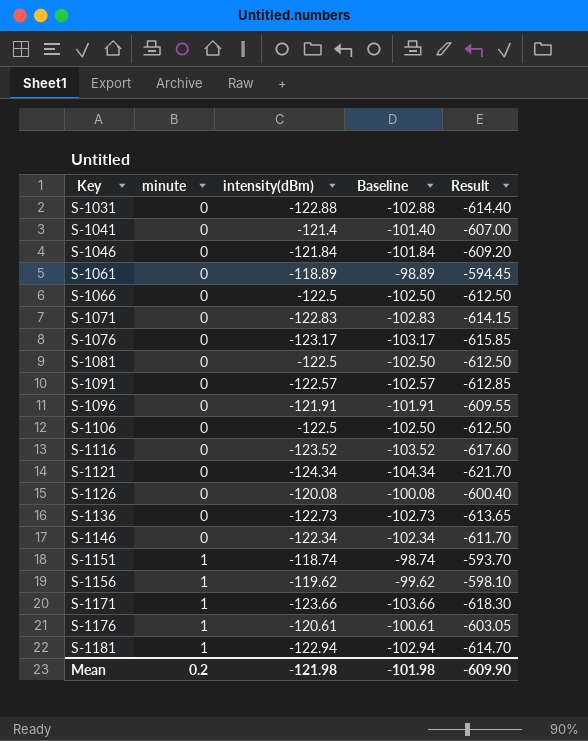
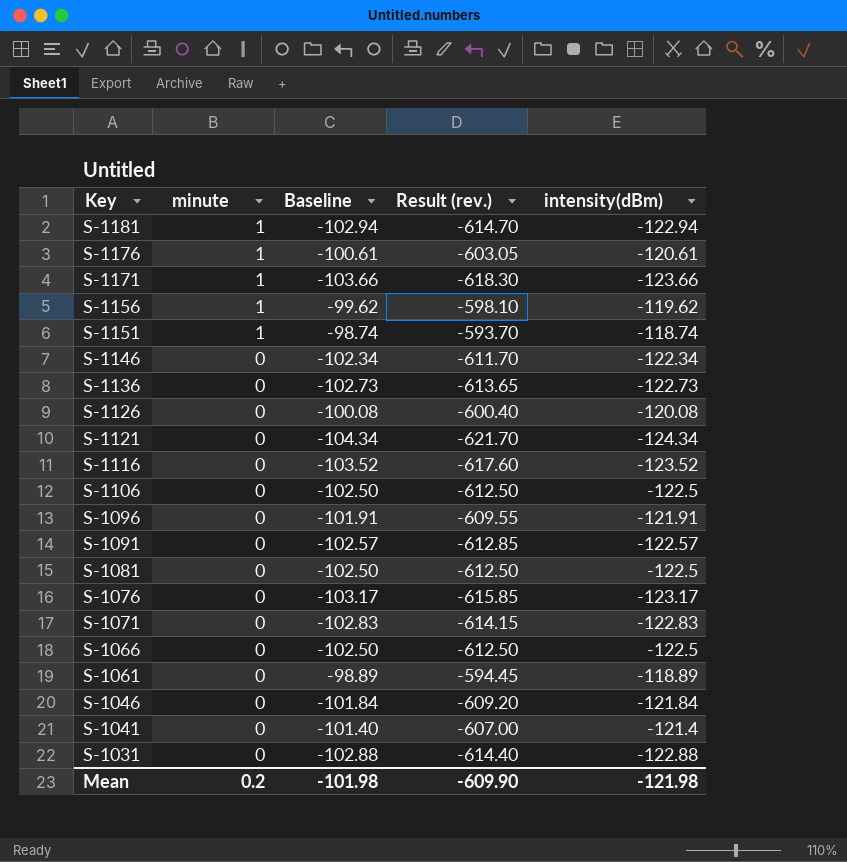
row order: Key ascending -> Key descending
column name: Result -> Result (rev.)
column intensity(dBm) | position: 3 -> 5

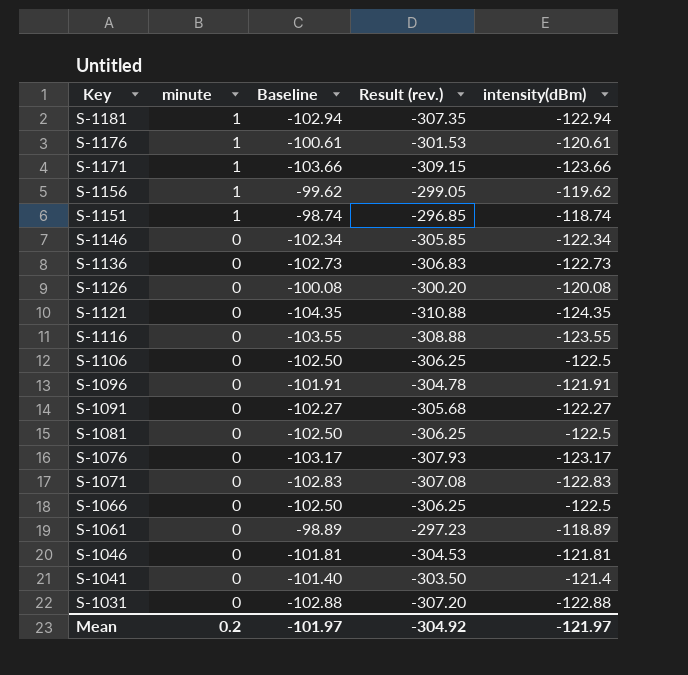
column Result (rev.) | formula: [intensity(dBm)] * 5 -> [intensity(dBm)] * 2.5
S-1121 | Baseline: -104.34 -> -104.35
S-1121 | intensity(dBm): -124.34 -> -124.35
S-1116 | Baseline: -103.52 -> -103.55
S-1116 | intensity(dBm): -123.52 -> -123.55
S-1091 | Baseline: -102.57 -> -102.27
S-1091 | intensity(dBm): -122.57 -> -122.27
S-1046 | Baseline: -101.84 -> -101.81
S-1046 | intensity(dBm): -121.84 -> -121.81
Mean | Baseline: -101.98 -> -101.97
Mean | Result (rev.): -609.90 -> -304.92
Mean | intensity(dBm): -121.98 -> -121.97

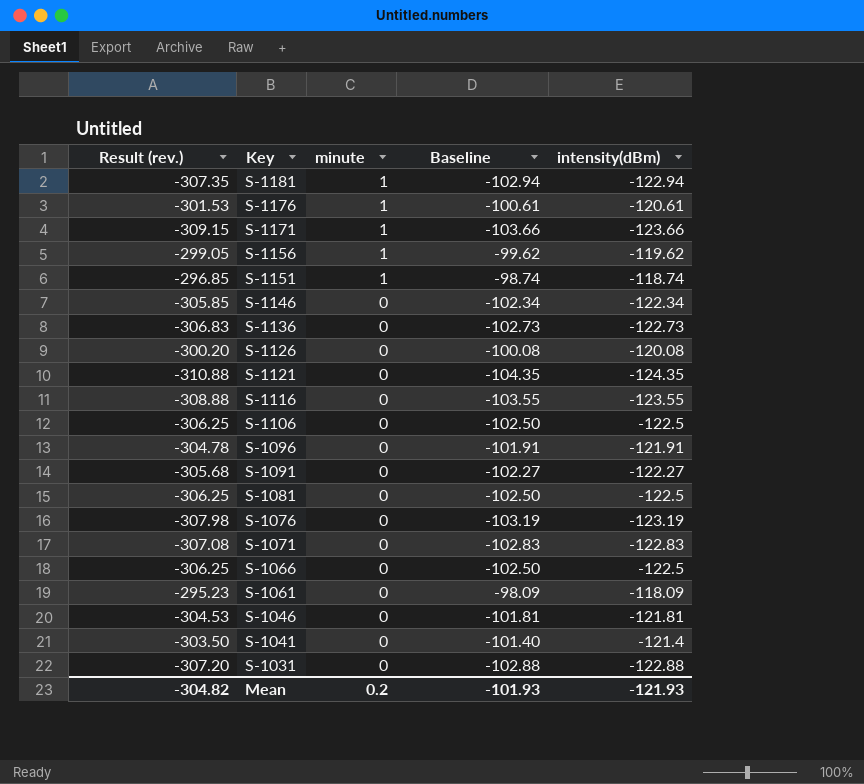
column Result (rev.) | position: 4 -> 1
S-1076 | Result (rev.): -307.93 -> -307.98
S-1076 | Baseline: -103.17 -> -103.19
S-1076 | intensity(dBm): -123.17 -> -123.19
S-1061 | Result (rev.): -297.23 -> -295.23
S-1061 | Baseline: -98.89 -> -98.09
S-1061 | intensity(dBm): -118.89 -> -118.09
Mean | Result (rev.): -304.92 -> -304.82
Mean | Baseline: -101.97 -> -101.93
Mean | intensity(dBm): -121.97 -> -121.93

